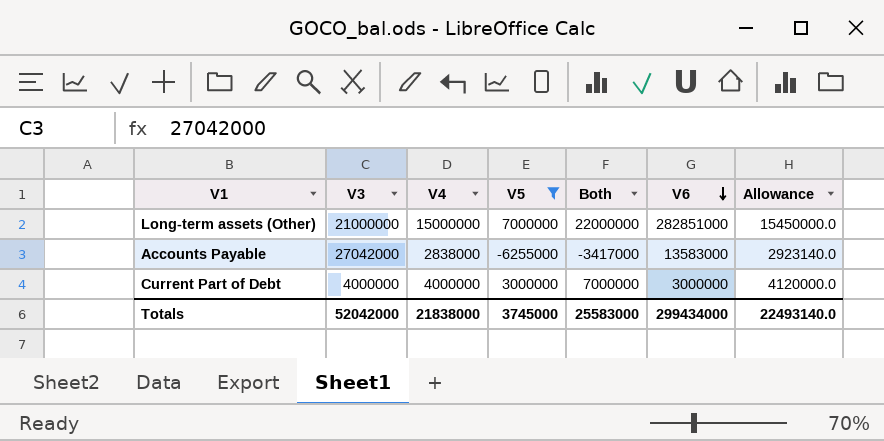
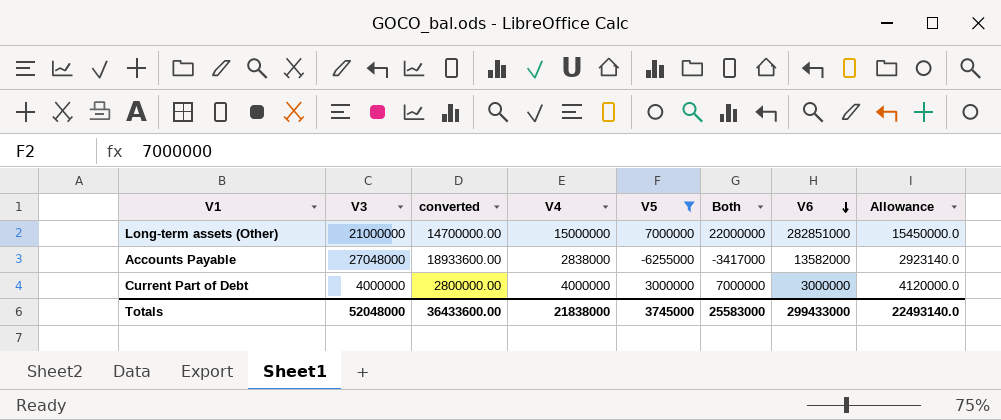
column converted | formula: none -> [V3] * 0.7
Accounts Payable | V3: 27042000 -> 27048000
Accounts Payable | V6: 13583000 -> 13582000
Totals | V3: 52042000 -> 52048000
Totals | V6: 299434000 -> 299433000

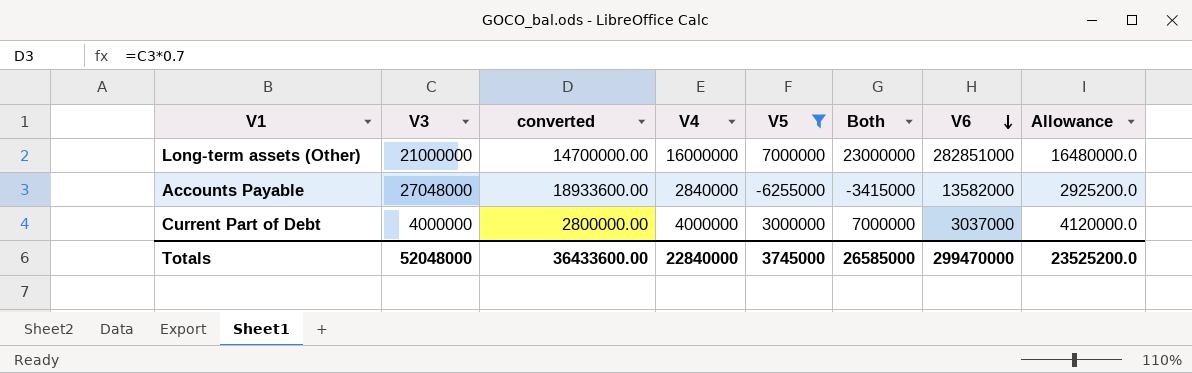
Long-term assets (Other) | V4: 15000000 -> 16000000
Long-term assets (Other) | Both: 22000000 -> 23000000
Long-term assets (Other) | Allowance: 15450000.0 -> 16480000.0
Accounts Payable | V4: 2838000 -> 2840000
Accounts Payable | Both: -3417000 -> -3415000
Accounts Payable | Allowance: 2923140.0 -> 2925200.0
Current Part of Debt | V6: 3000000 -> 3037000
Totals | V4: 21838000 -> 22840000
Totals | Both: 25583000 -> 26585000
Totals | V6: 299433000 -> 299470000
Totals | Allowance: 22493140.0 -> 23525200.0

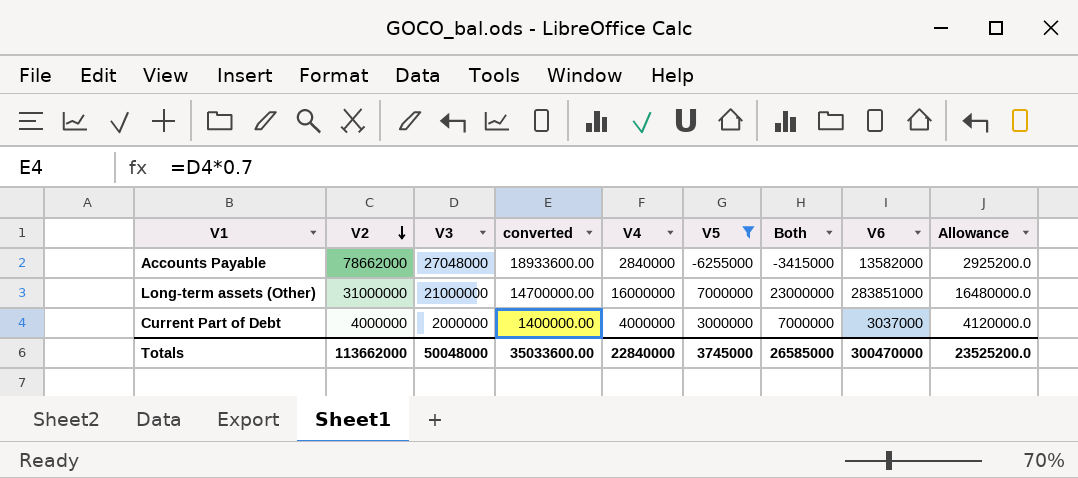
row order: V6 descending -> V2 descending
column V2 | position: none -> 2
Long-term assets (Other) | V6: 282851000 -> 283851000
Current Part of Debt | V3: 4000000 -> 2000000
Current Part of Debt | converted: 2800000.00 -> 1400000.00
Totals | V3: 52048000 -> 50048000
Totals | converted: 36433600.00 -> 35033600.00
Totals | V6: 299470000 -> 300470000

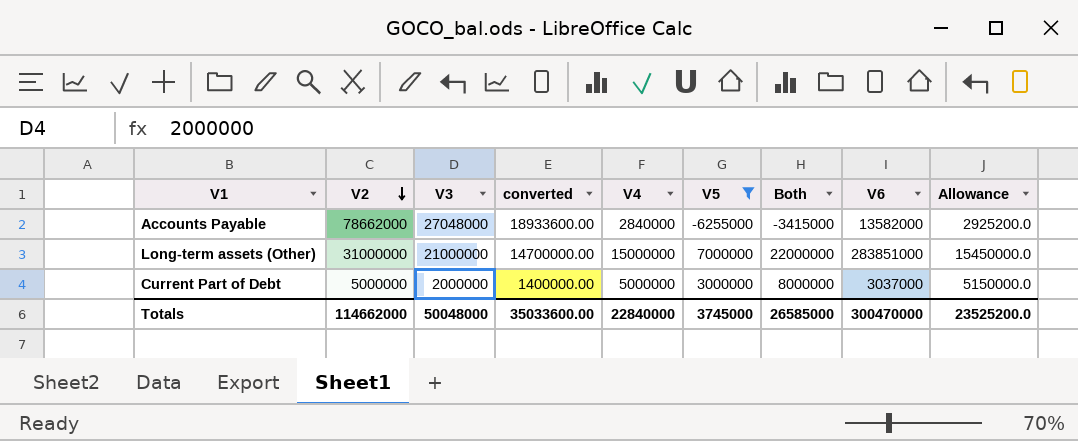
Long-term assets (Other) | V4: 16000000 -> 15000000
Long-term assets (Other) | Both: 23000000 -> 22000000
Long-term assets (Other) | Allowance: 16480000.0 -> 15450000.0
Current Part of Debt | V2: 4000000 -> 5000000
Current Part of Debt | V4: 4000000 -> 5000000
Current Part of Debt | Both: 7000000 -> 8000000
Current Part of Debt | Allowance: 4120000.0 -> 5150000.0
Totals | V2: 113662000 -> 114662000

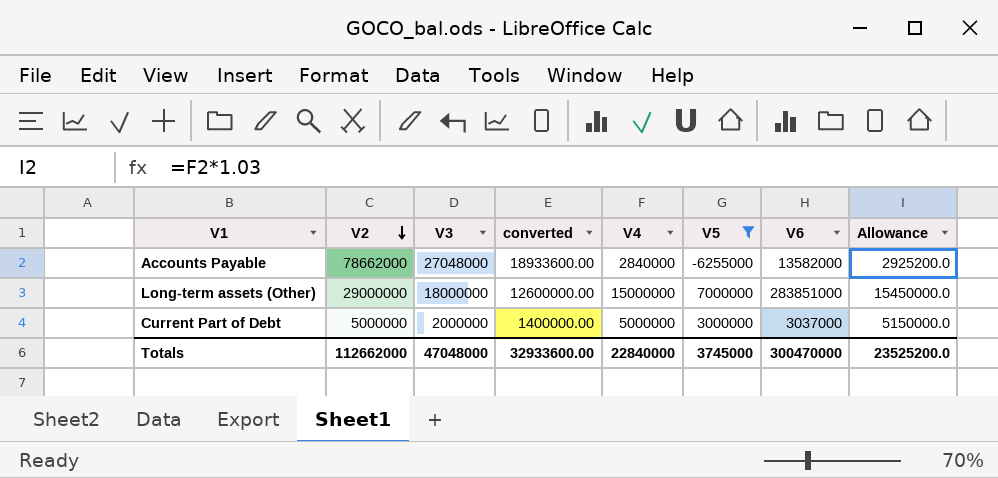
column Both | formula: [V4] + [V5] -> none
Long-term assets (Other) | V2: 31000000 -> 29000000
Long-term assets (Other) | V3: 21000000 -> 18000000
Long-term assets (Other) | converted: 14700000.00 -> 12600000.00
Totals | V2: 114662000 -> 112662000
Totals | V3: 50048000 -> 47048000
Totals | converted: 35033600.00 -> 32933600.00

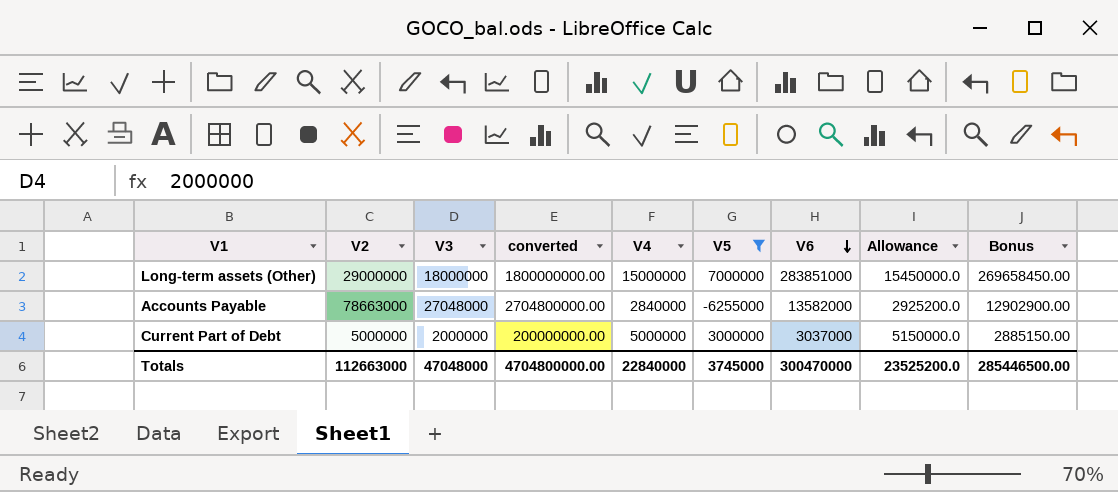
row order: V2 descending -> V6 descending
column converted | formula: [V3] * 0.7 -> [V3] * 100
column Bonus | formula: none -> [V6] * 0.95
Accounts Payable | V2: 78662000 -> 78663000
Totals | V2: 112662000 -> 112663000
Totals | converted: 32933600.00 -> 4704800000.00

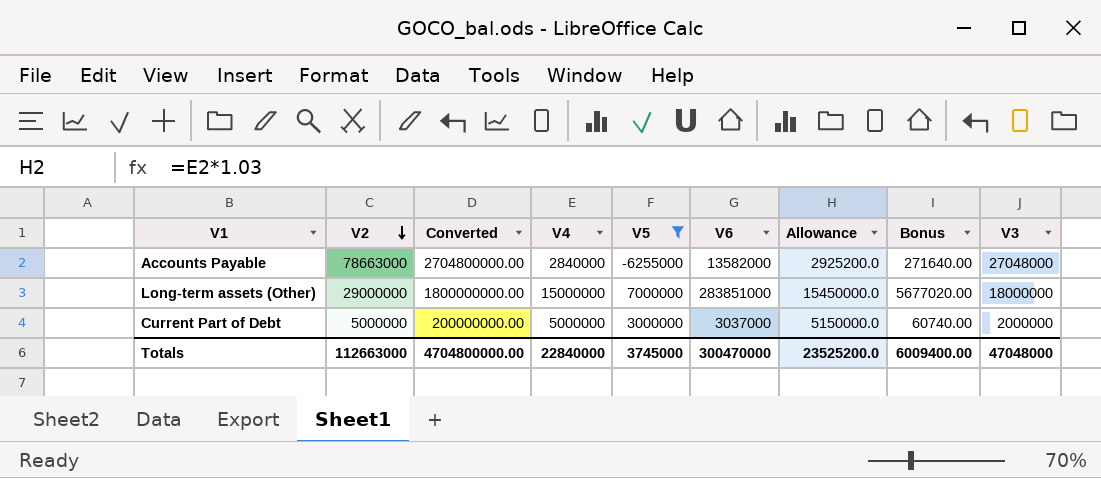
row order: V6 descending -> V2 descending
column name: converted -> Converted
column Bonus | formula: [V6] * 0.95 -> [V6] * 0.02
column V3 | position: 3 -> 9
Totals | Bonus: 285446500.00 -> 6009400.00

